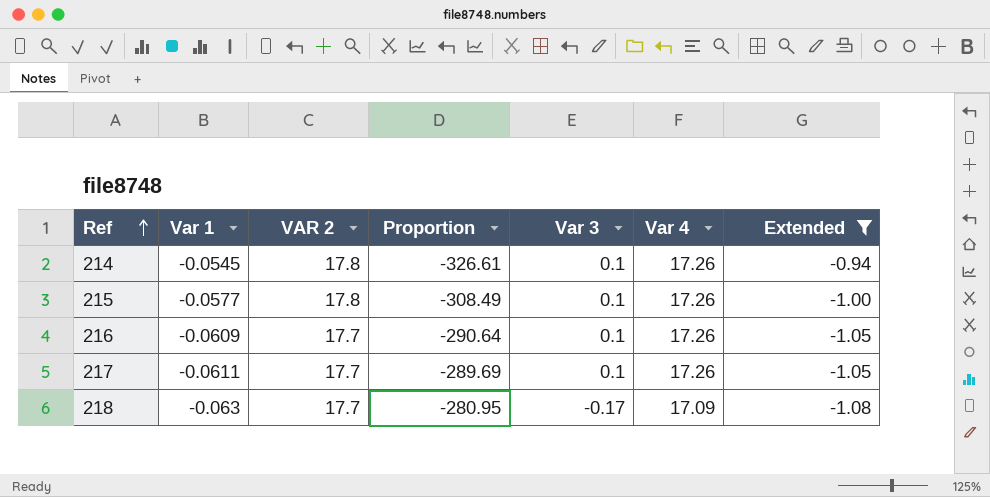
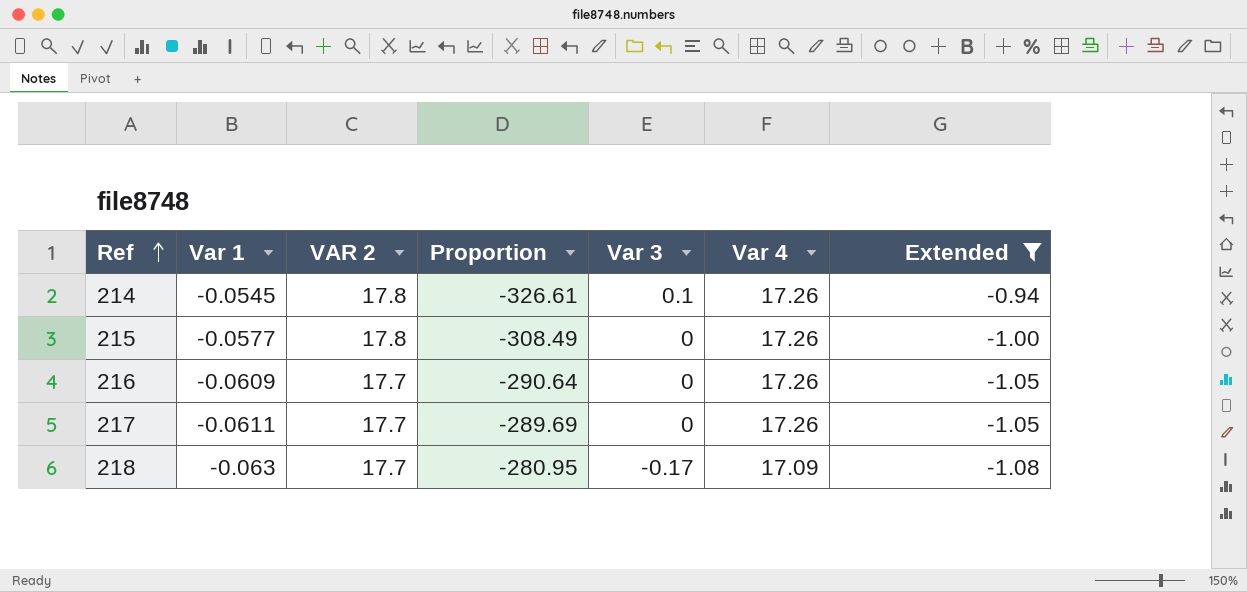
215 | Var 3: 0.1 -> 0
216 | Var 3: 0.1 -> 0
217 | Var 3: 0.1 -> 0

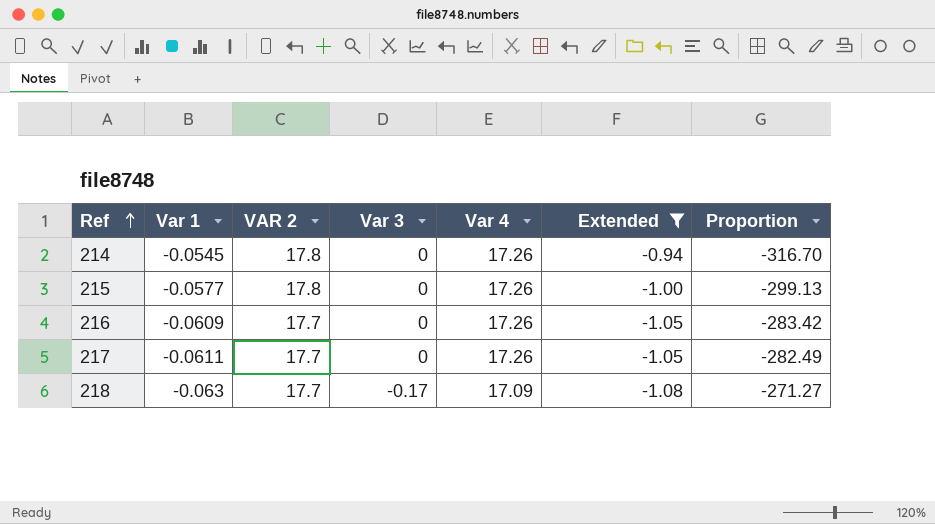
column Proportion | formula: [VAR 2] / [Var 1] -> [Var 4] / [Var 1]
column Proportion | position: 4 -> 7
214 | Var 3: 0.1 -> 0

